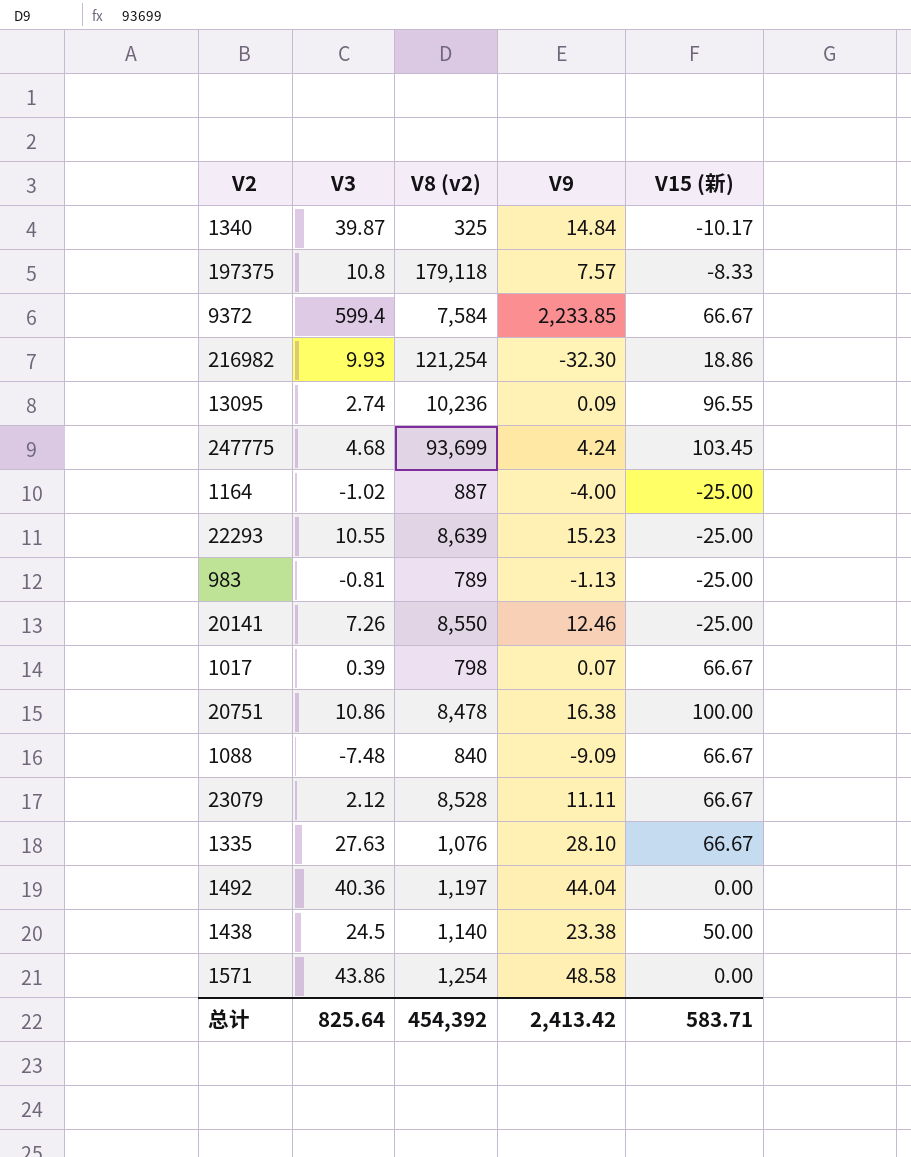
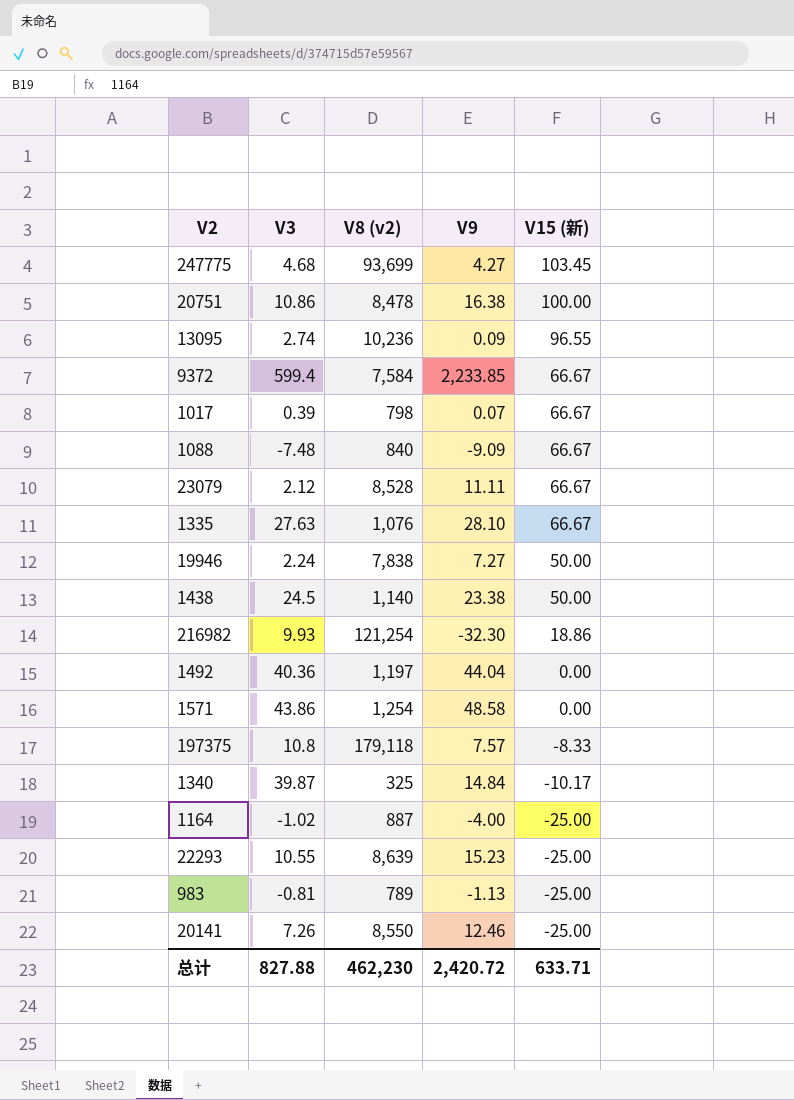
row order: none -> V15 (新) descending
247775 | V9: 4.24 -> 4.27
row 19946: none -> 2.24 | 7,838 | 7.27 | 50.00
总计 | V3: 825.64 -> 827.88
总计 | V8 (v2): 454,392 -> 462,230
总计 | V9: 2,413.42 -> 2,420.72
总计 | V15 (新): 583.71 -> 633.71

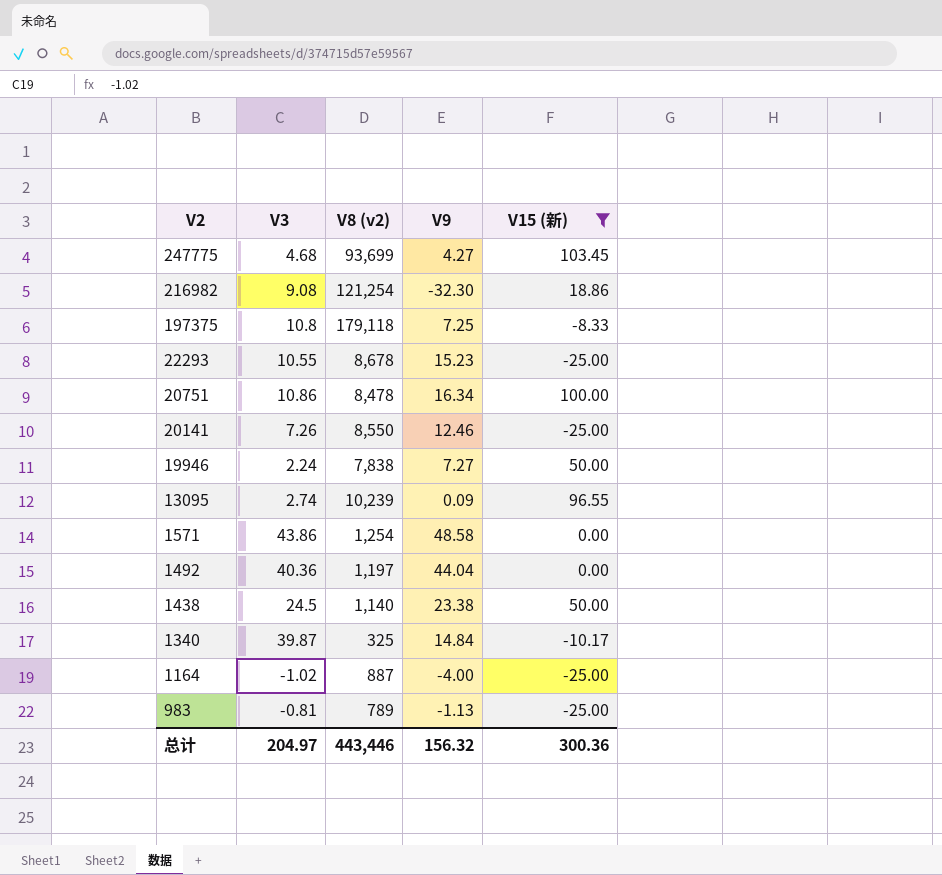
filter: none -> V15 (新) != 66.67
row order: V15 (新) descending -> V2 descending
216982 | V3: 9.93 -> 9.08
197375 | V9: 7.57 -> 7.25
22293 | V8 (v2): 8,639 -> 8,678
20751 | V9: 16.38 -> 16.34
13095 | V8 (v2): 10,236 -> 10,239
总计 | V3: 827.88 -> 204.97
总计 | V8 (v2): 462,230 -> 443,446
总计 | V9: 2,420.72 -> 156.32
总计 | V15 (新): 633.71 -> 300.36

